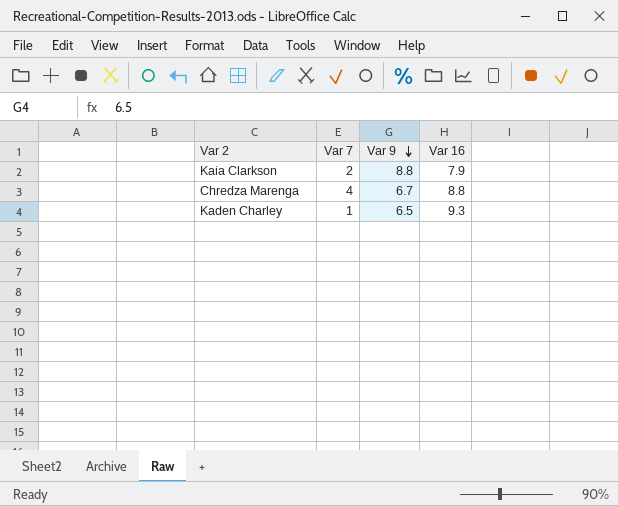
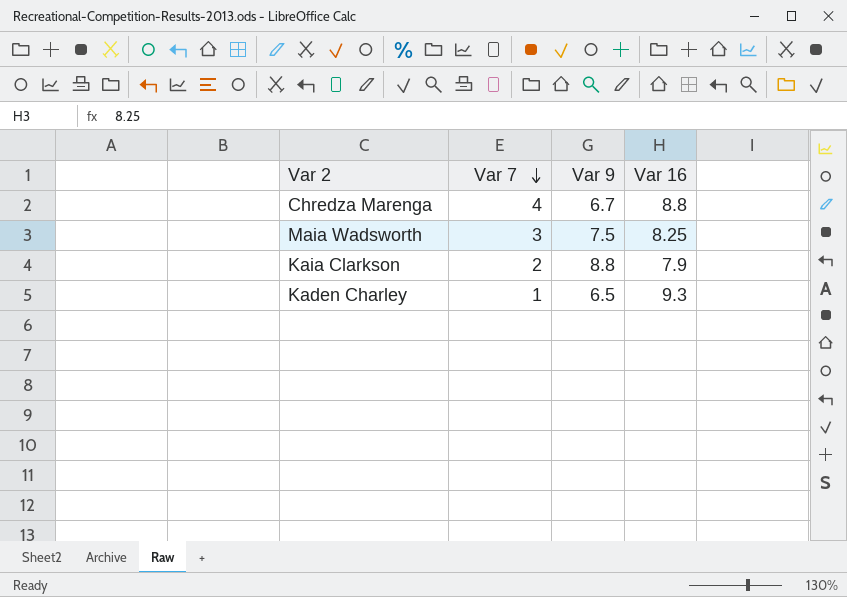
row order: Var 9 descending -> Var 7 descending
row Maia Wadsworth: none -> 3 | 7.5 | 8.25

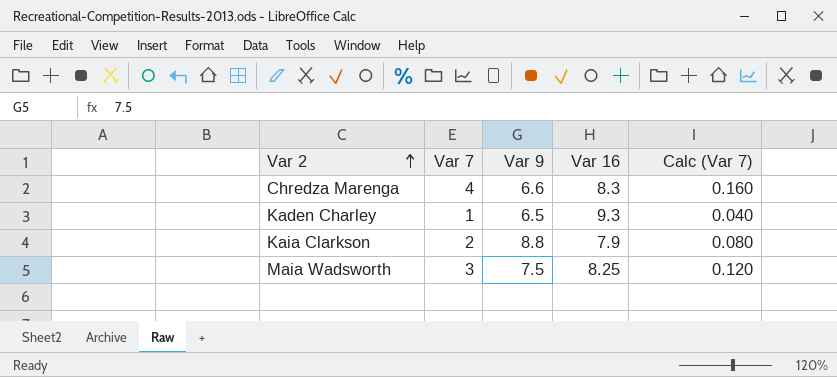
row order: Var 7 descending -> Var 2 ascending
column Calc (Var 7) | formula: none -> [Var 7] * 0.04
Chredza Marenga | Var 9: 6.7 -> 6.6
Chredza Marenga | Var 16: 8.8 -> 8.3

